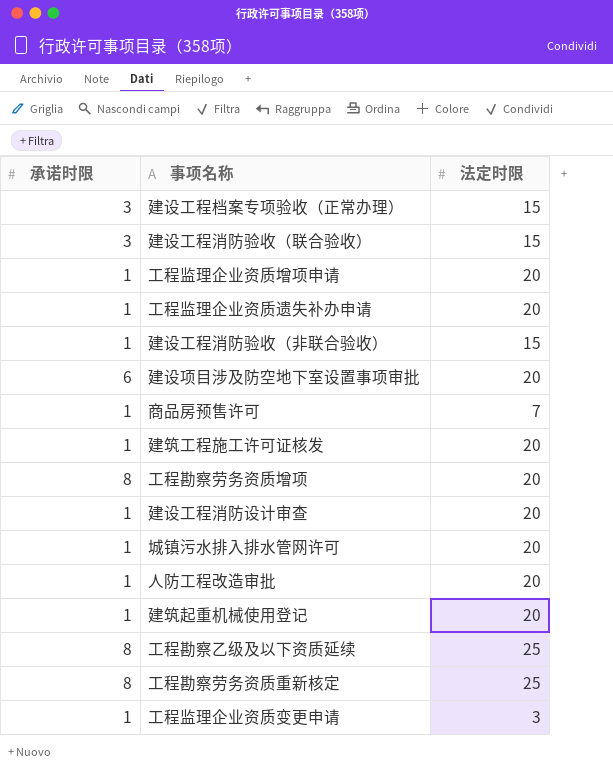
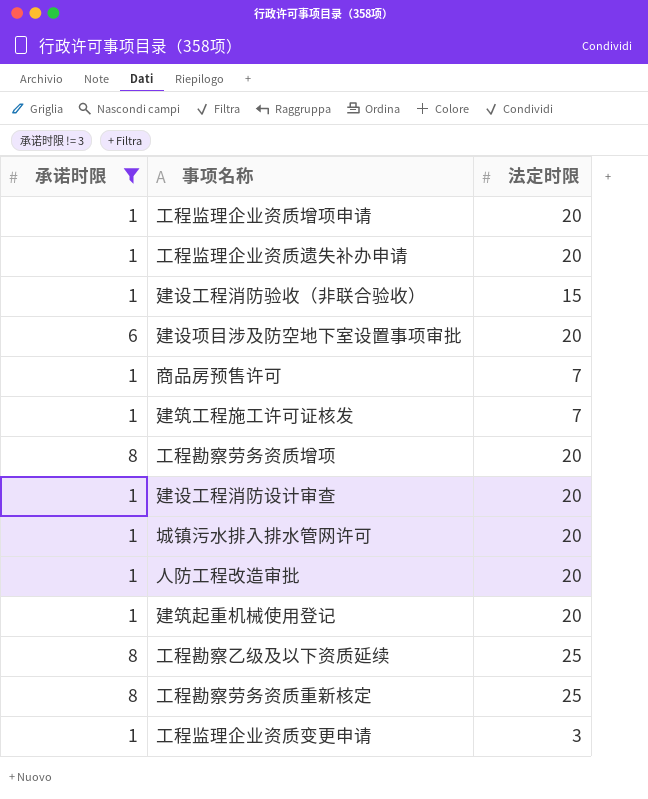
filter: none -> 承诺时限 != 3
建筑工程施工许可证核发 | 法定时限: 20 -> 7

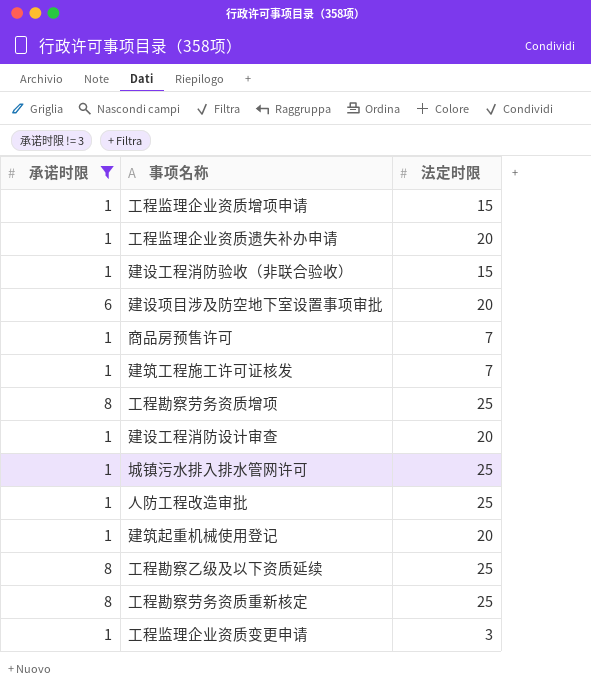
工程监理企业资质增项申请 | 法定时限: 20 -> 15
工程勘察劳务资质增项 | 法定时限: 20 -> 25
城镇污水排入排水管网许可 | 法定时限: 20 -> 25
人防工程改造审批 | 法定时限: 20 -> 25

